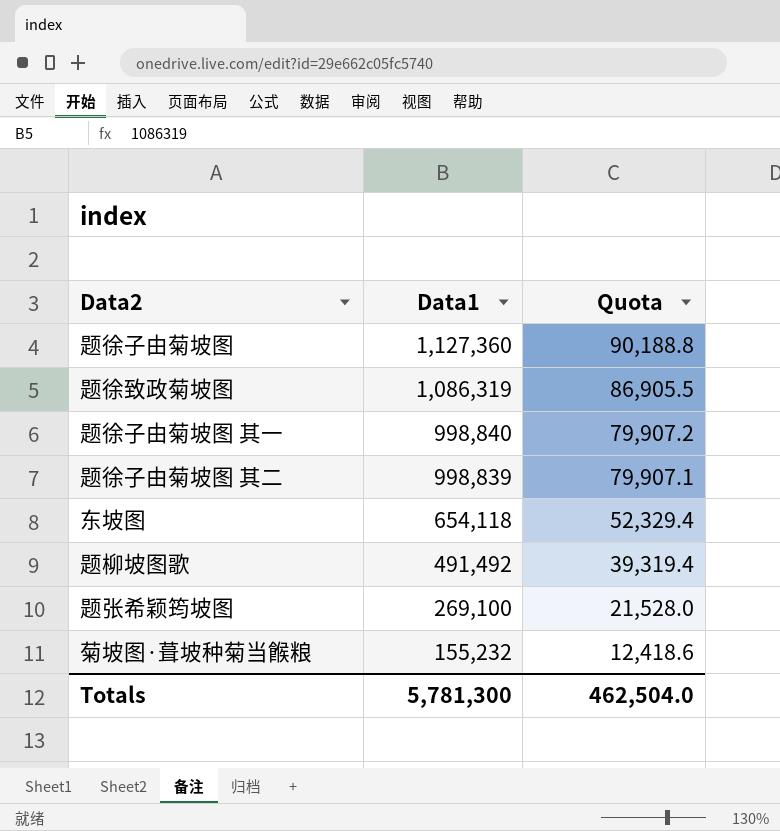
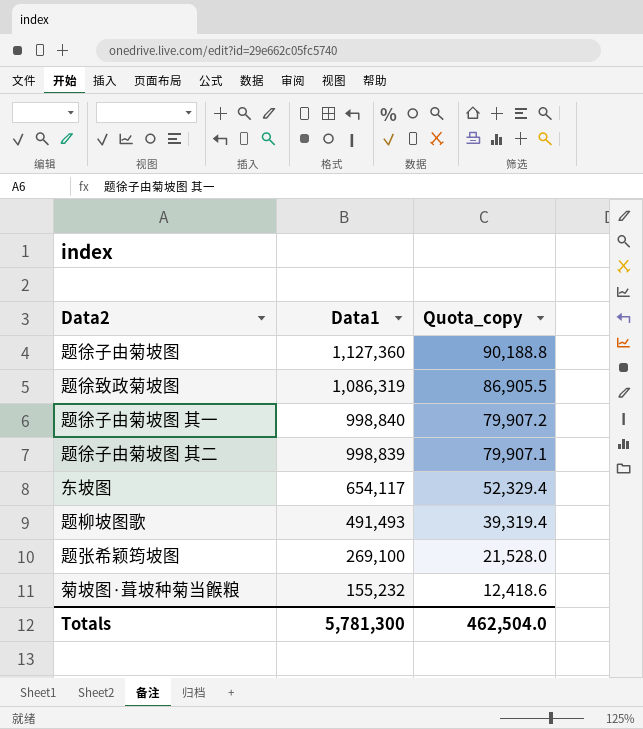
column name: Quota -> Quota_copy
东坡图 | Data1: 654,118 -> 654,117
题柳坡图歌 | Data1: 491,492 -> 491,493

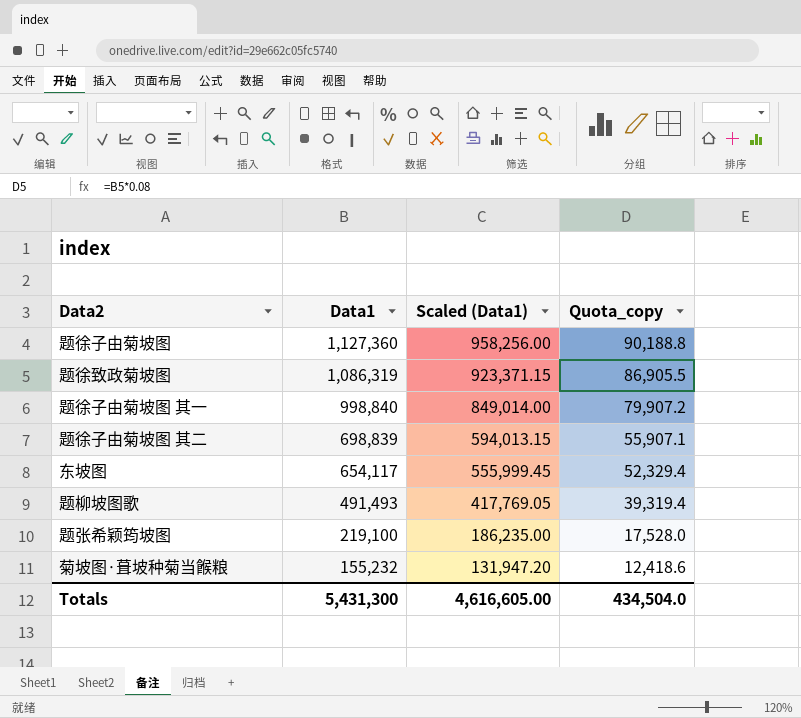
column Scaled (Data1) | formula: none -> [Data1] * 0.85
题徐子由菊坡图 其二 | Data1: 998,839 -> 698,839
题徐子由菊坡图 其二 | Quota_copy: 79,907.1 -> 55,907.1
题张希颖筠坡图 | Data1: 269,100 -> 219,100
题张希颖筠坡图 | Quota_copy: 21,528.0 -> 17,528.0
Totals | Data1: 5,781,300 -> 5,431,300
Totals | Quota_copy: 462,504.0 -> 434,504.0

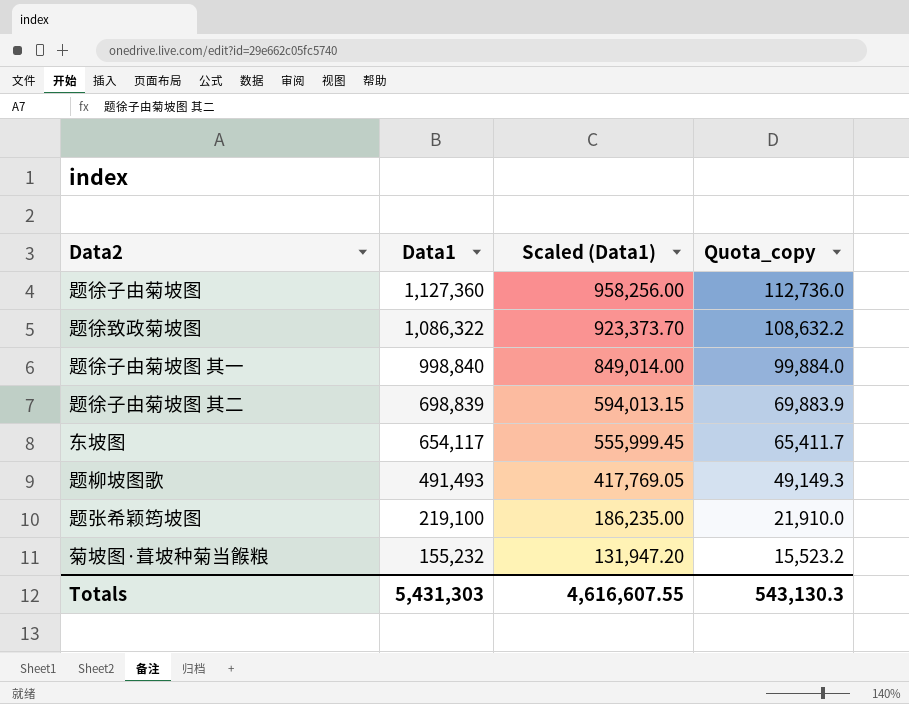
column Quota_copy | formula: [Data1] * 0.08 -> [Data1] * 0.1
题徐致政菊坡图 | Data1: 1,086,319 -> 1,086,322
题徐致政菊坡图 | Scaled (Data1): 923,371.15 -> 923,373.70
Totals | Data1: 5,431,300 -> 5,431,303
Totals | Scaled (Data1): 4,616,605.00 -> 4,616,607.55
Totals | Quota_copy: 434,504.0 -> 543,130.3

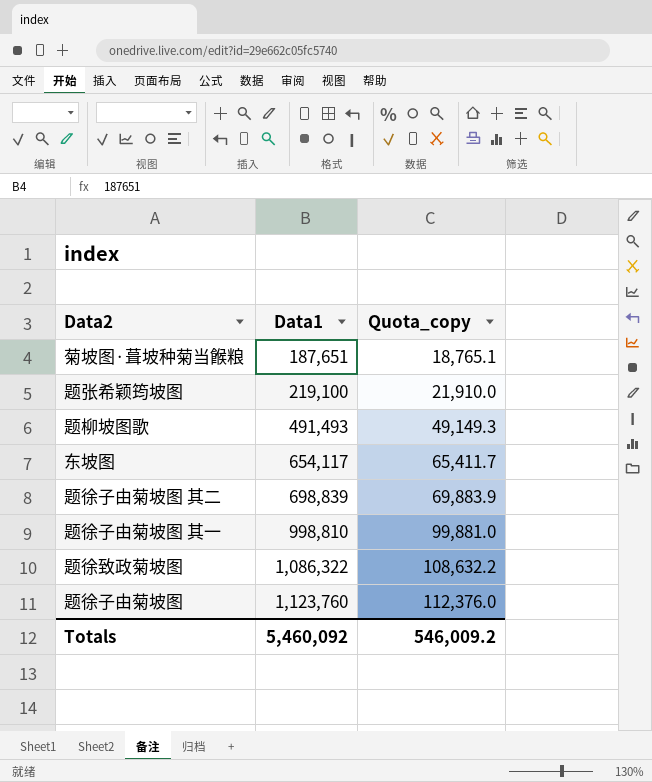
row order: Data1 descending -> Data1 ascending
column Scaled (Data1) | formula: [Data1] * 0.85 -> none
菊坡图·葺坡种菊当餱粮 | Data1: 155,232 -> 187,651
菊坡图·葺坡种菊当餱粮 | Quota_copy: 15,523.2 -> 18,765.1
题徐子由菊坡图 其一 | Data1: 998,840 -> 998,810
题徐子由菊坡图 其一 | Quota_copy: 99,884.0 -> 99,881.0
题徐子由菊坡图 | Data1: 1,127,360 -> 1,123,760
题徐子由菊坡图 | Quota_copy: 112,736.0 -> 112,376.0
Totals | Data1: 5,431,303 -> 5,460,092
Totals | Quota_copy: 543,130.3 -> 546,009.2

